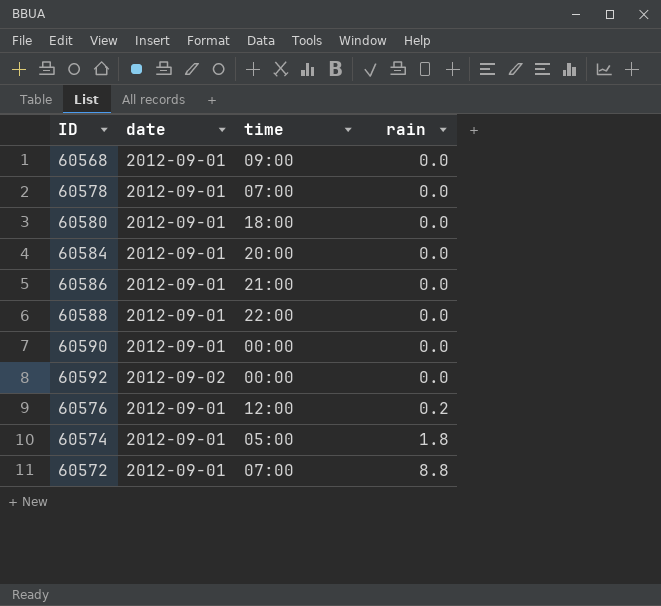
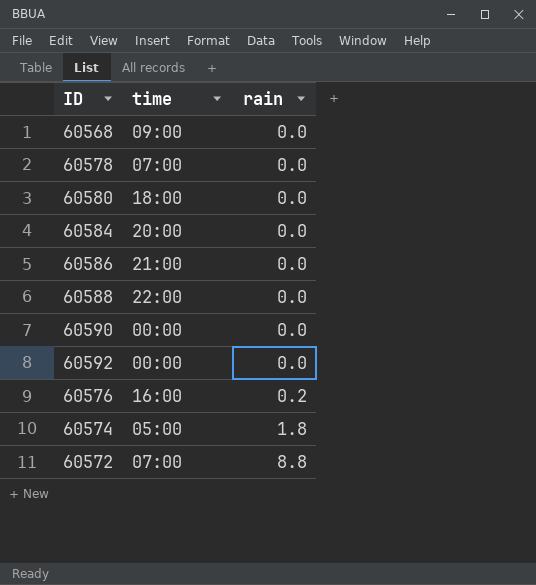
column date | position: 2 -> none
60576 | time: 12:00 -> 16:00

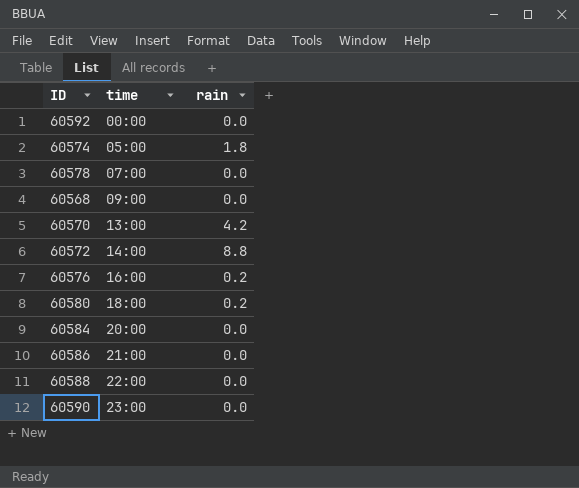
row order: rain ascending -> time ascending
row 60570: none -> 13:00 | 4.2
60572 | time: 07:00 -> 14:00
60580 | rain: 0.0 -> 0.2
60590 | time: 00:00 -> 23:00

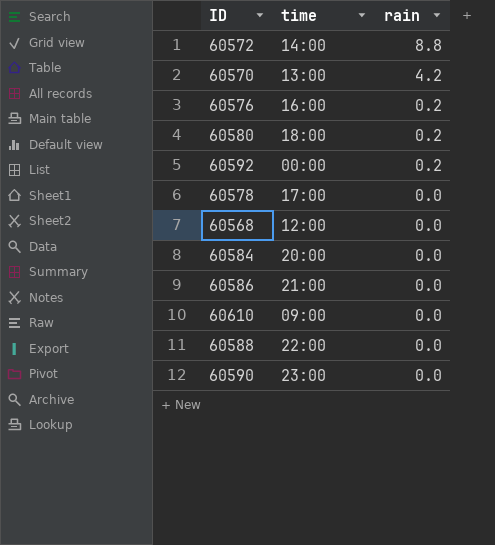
row order: time ascending -> rain descending
row 60574: 05:00 | 1.8 -> none
60592 | rain: 0.0 -> 0.2
60578 | time: 07:00 -> 17:00
60568 | time: 09:00 -> 12:00
row 60610: none -> 09:00 | 0.0

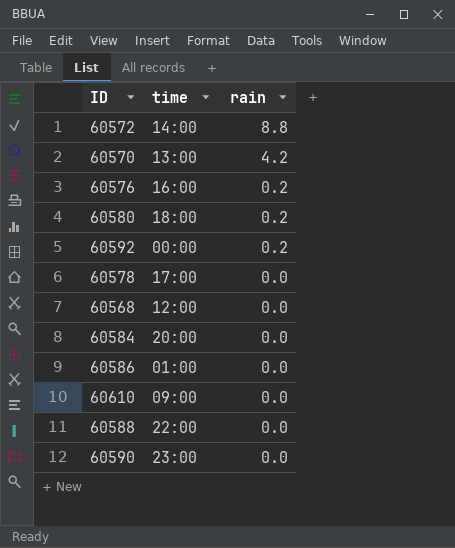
60586 | time: 21:00 -> 01:00

